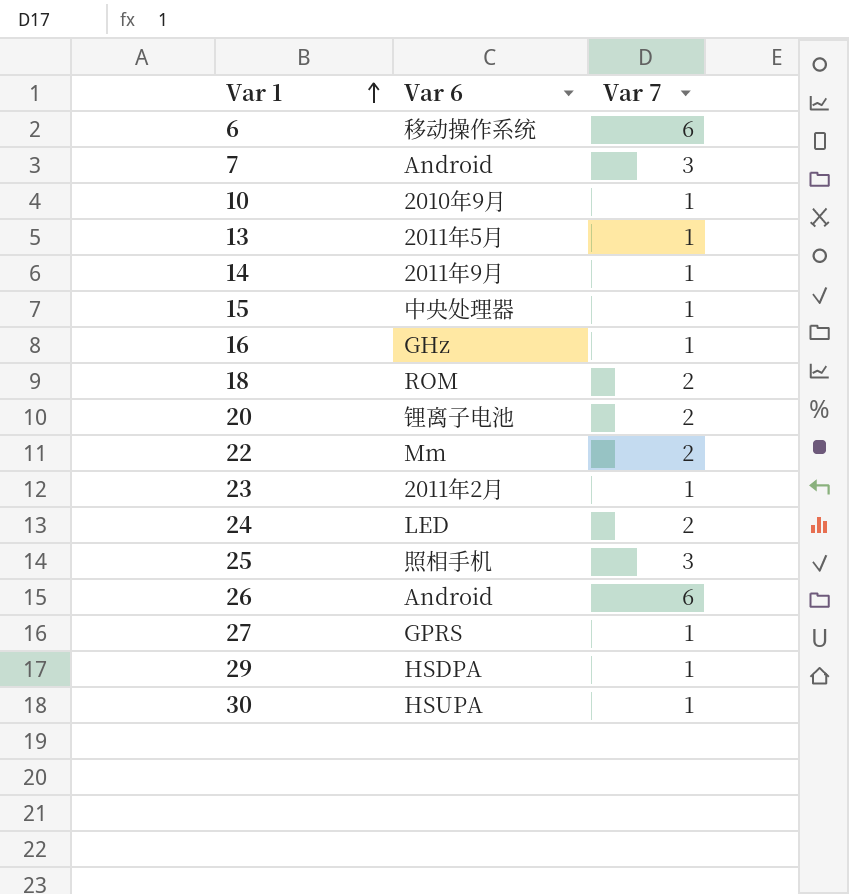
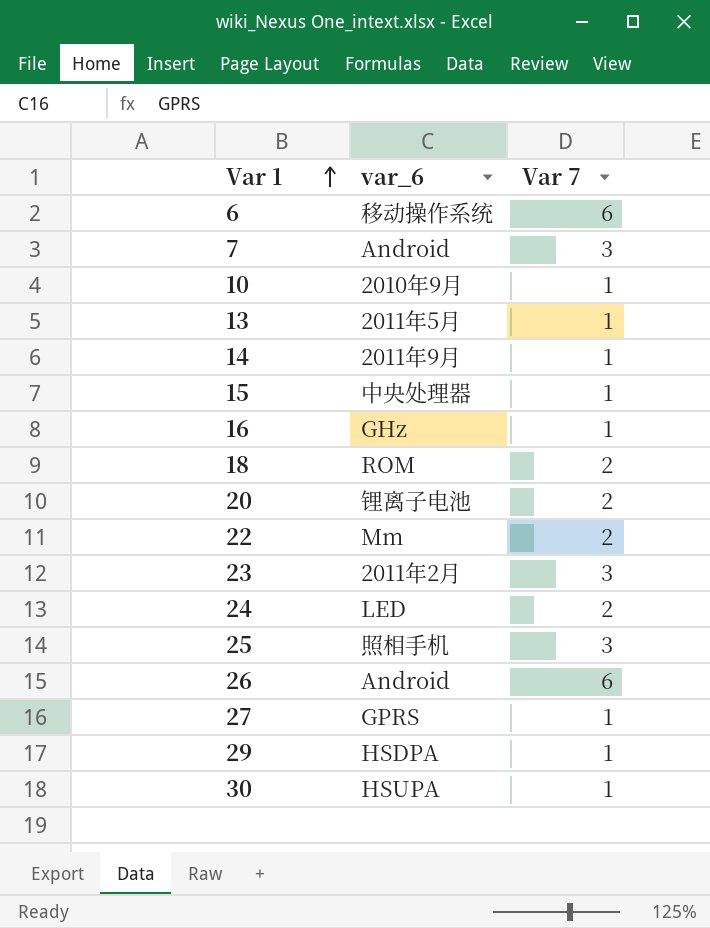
column name: Var 6 -> var_6
23 | Var 7: 1 -> 3

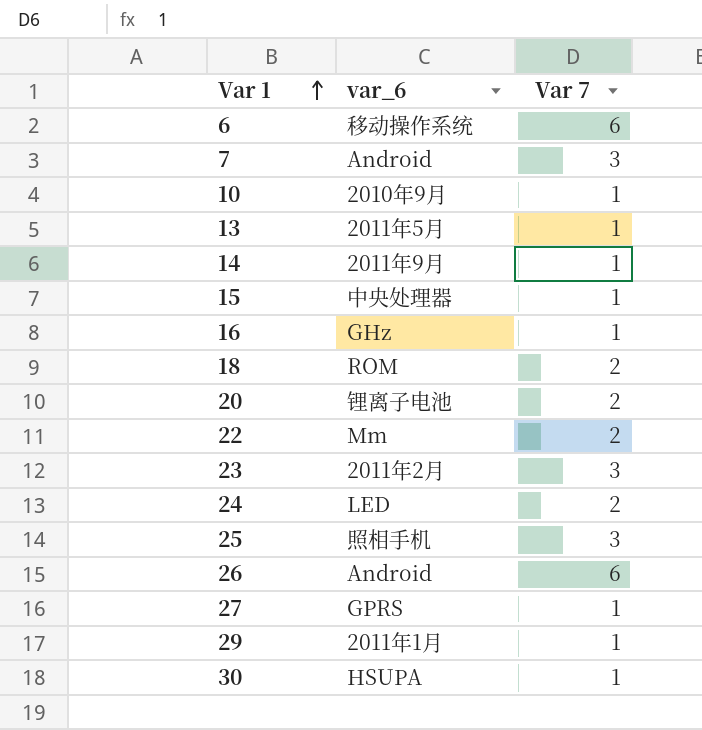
29 | var_6: HSDPA -> 2011年1月

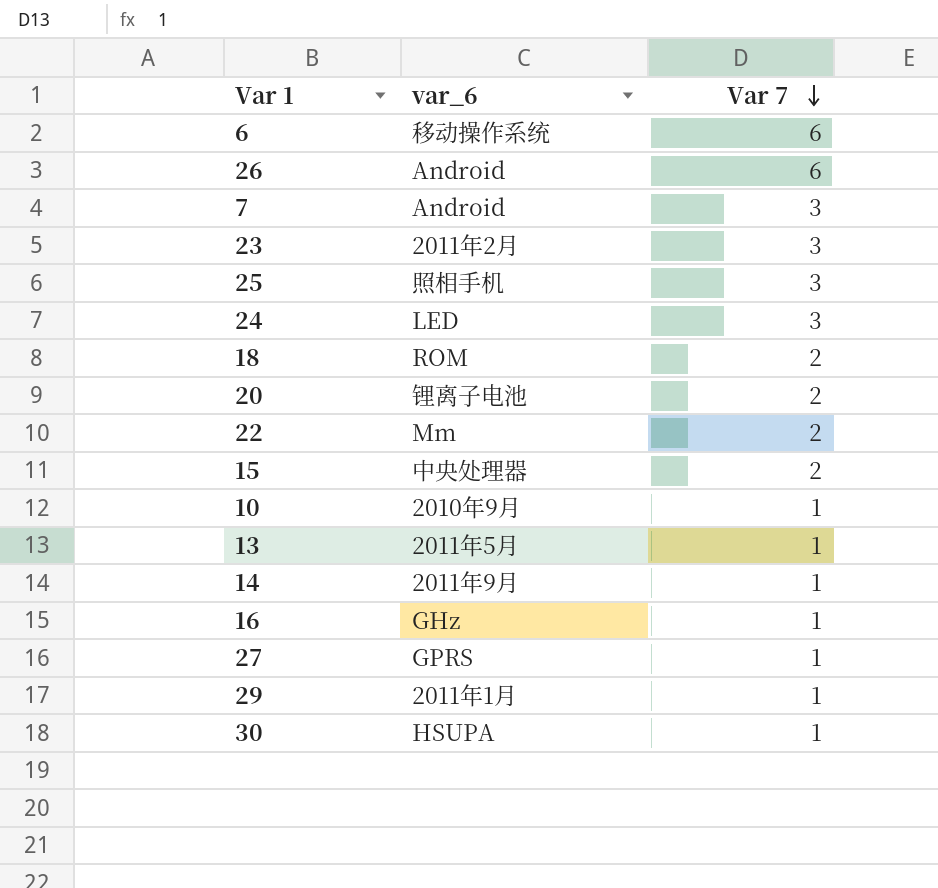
row order: Var 1 ascending -> Var 7 descending
24 | Var 7: 2 -> 3
15 | Var 7: 1 -> 2

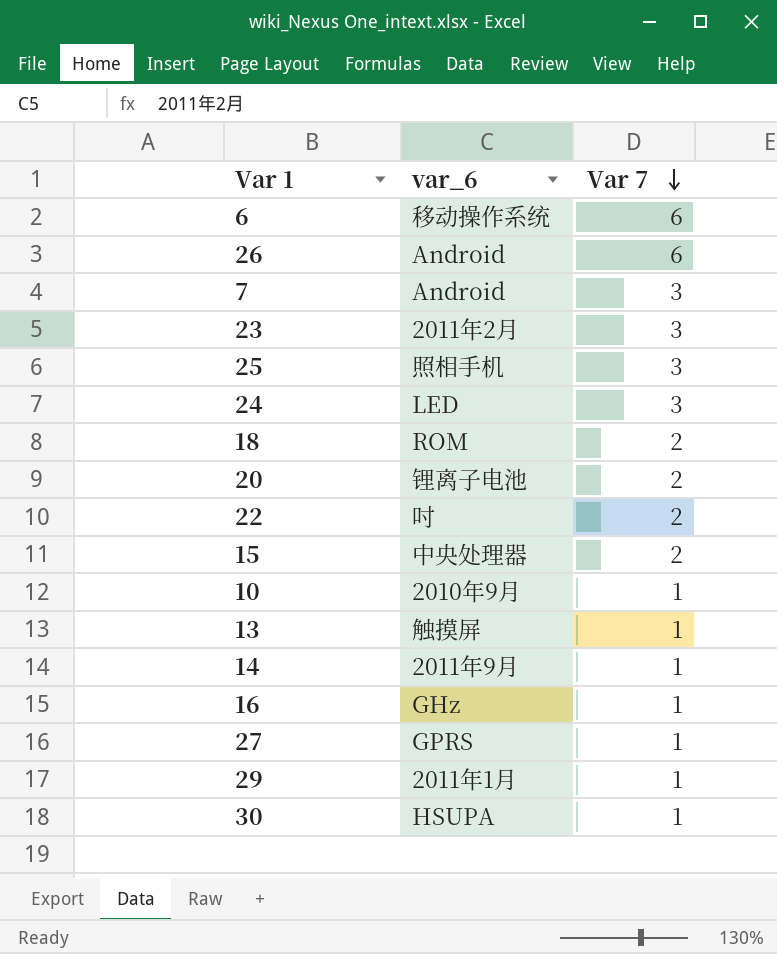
22 | var_6: Mm -> 吋
13 | var_6: 2011年5月 -> 触摸屏

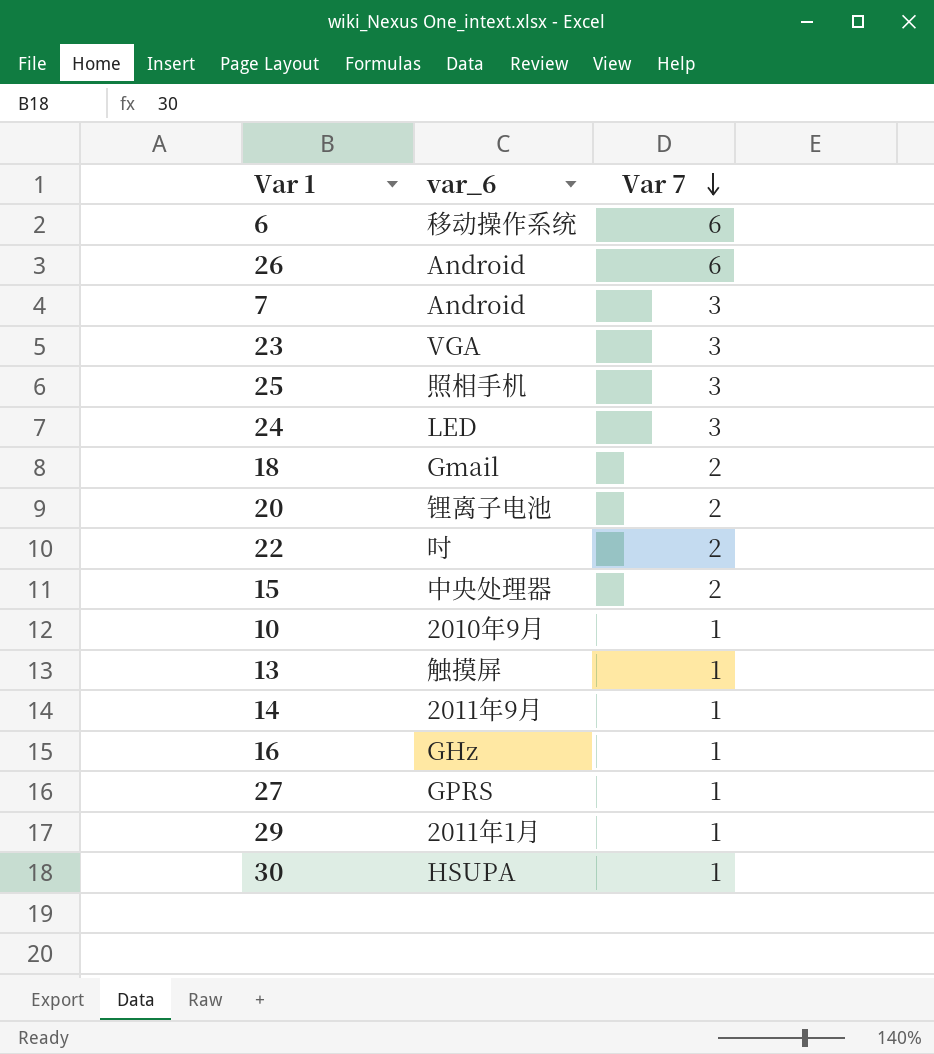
23 | var_6: 2011年2月 -> VGA
18 | var_6: ROM -> Gmail

